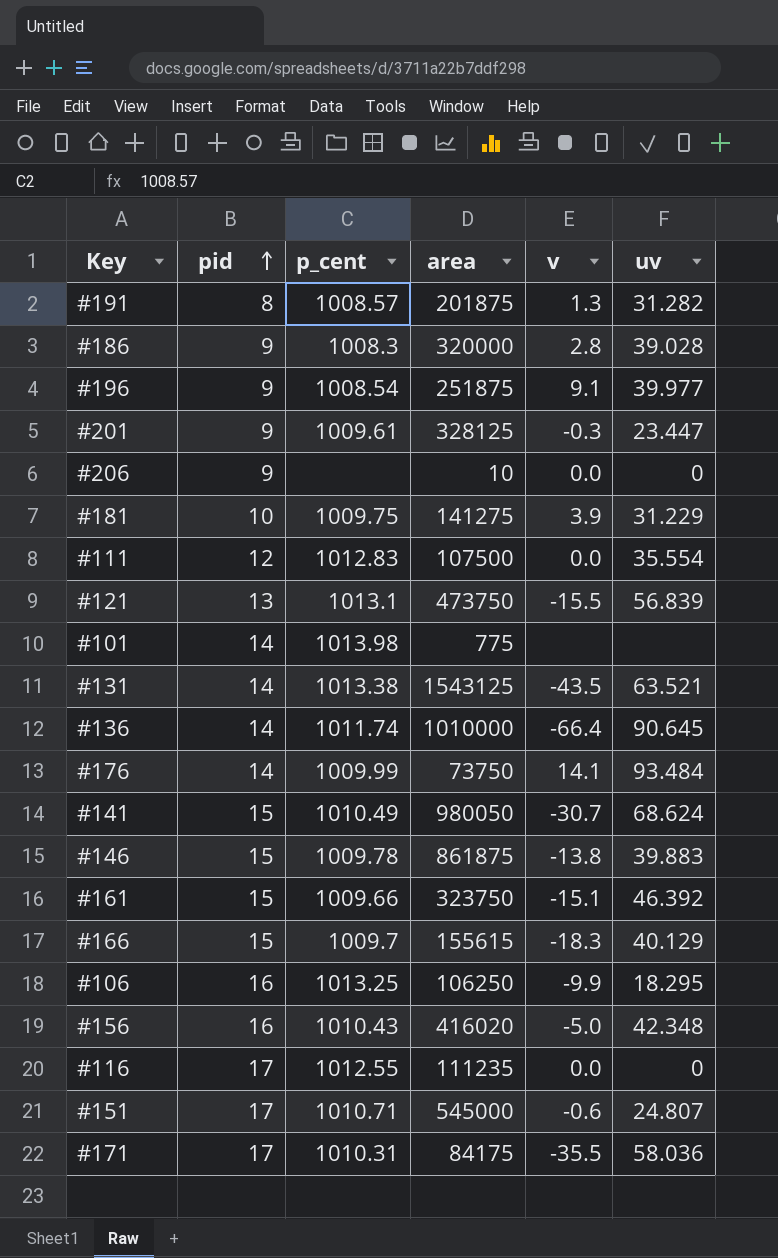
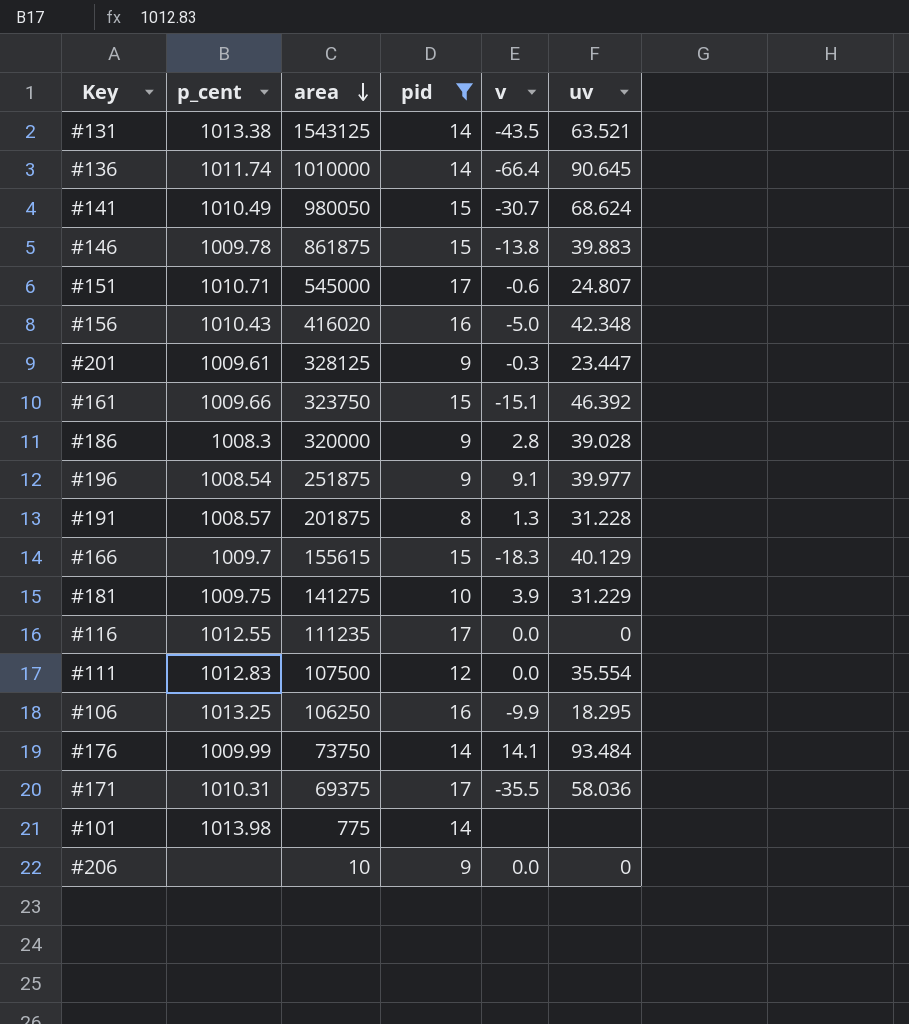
filter: none -> pid != 13
row order: pid ascending -> area descending
column pid | position: 2 -> 4
#191 | uv: 31.282 -> 31.228
#171 | area: 84175 -> 69375

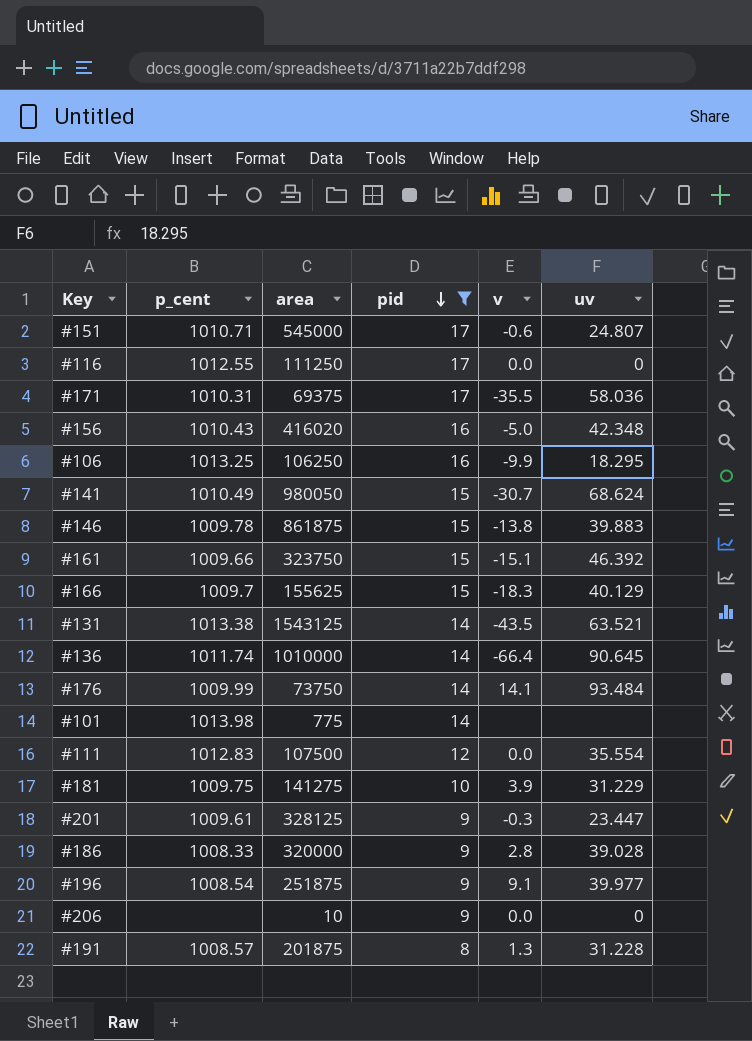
row order: area descending -> pid descending
#116 | area: 111235 -> 111250
#166 | area: 155615 -> 155625
#186 | p_cent: 1008.3 -> 1008.33

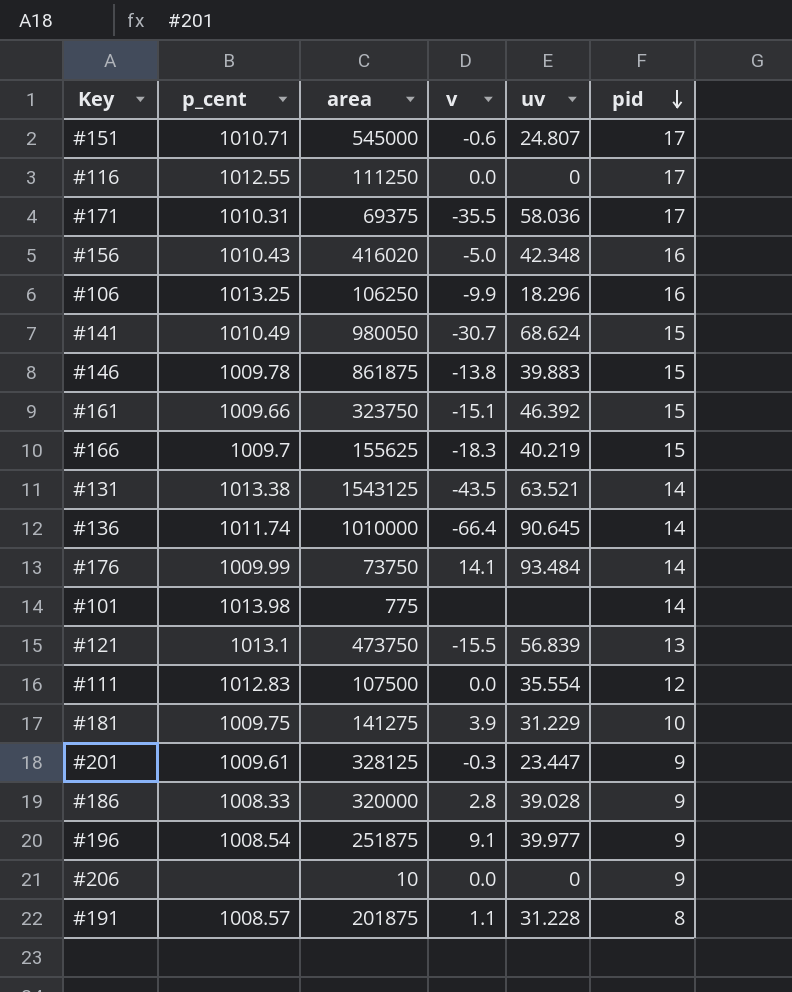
filter: pid != 13 -> none
column pid | position: 4 -> 6
#106 | uv: 18.295 -> 18.296
#166 | uv: 40.129 -> 40.219
#191 | v: 1.3 -> 1.1

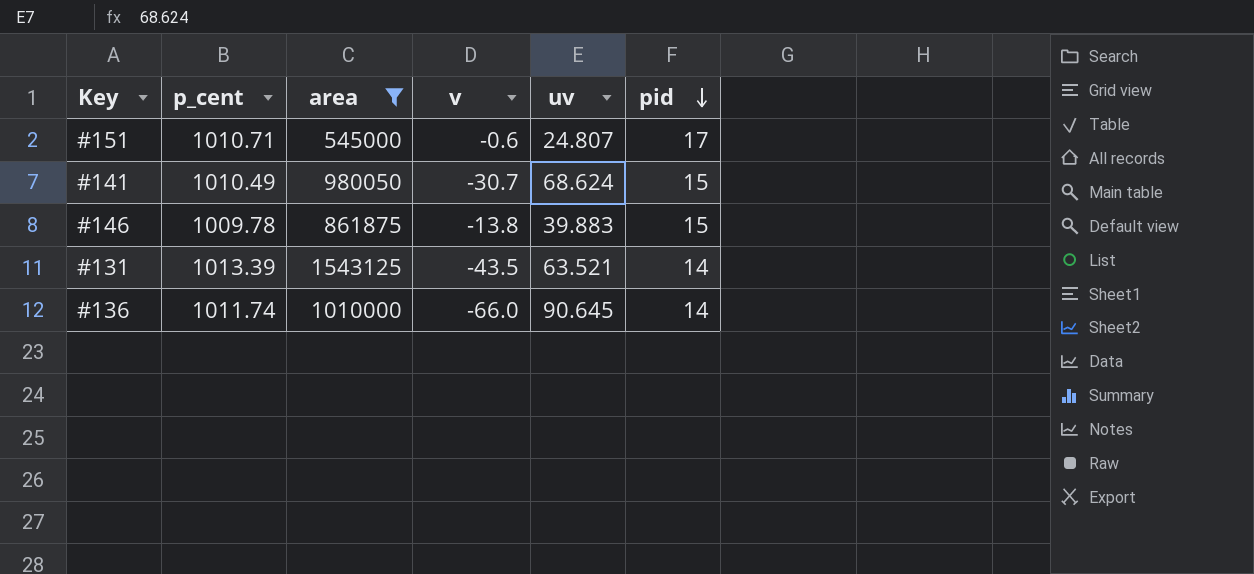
filter: none -> area >= 545000
#131 | p_cent: 1013.38 -> 1013.39
#136 | v: -66.4 -> -66.0

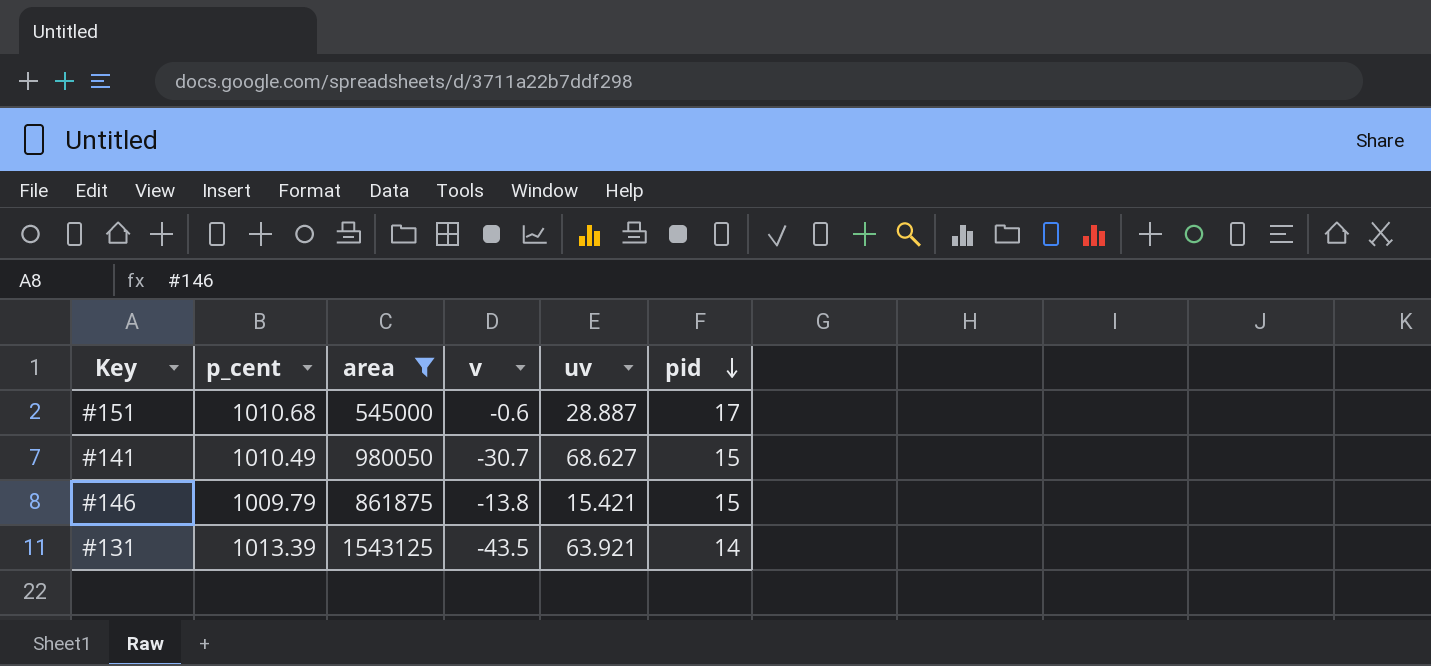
row #136: 1011.74 | 1010000 | -66.0 | 90.645 | 14 -> none
#151 | p_cent: 1010.71 -> 1010.68
#151 | uv: 24.807 -> 28.887
#141 | uv: 68.624 -> 68.627
#146 | p_cent: 1009.78 -> 1009.79
#146 | uv: 39.883 -> 15.421
#131 | uv: 63.521 -> 63.921

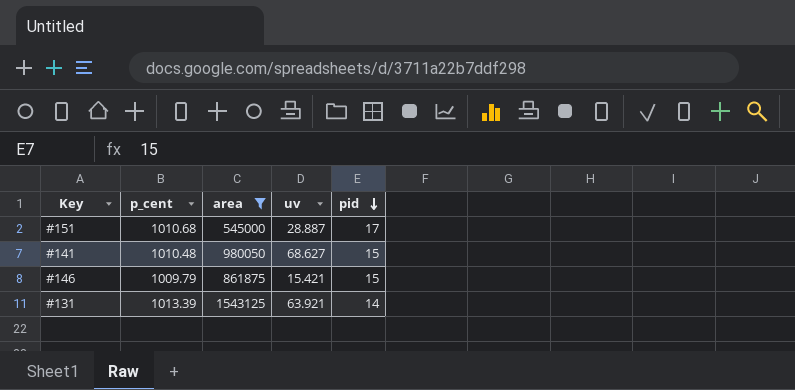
column v | position: 4 -> none
#141 | p_cent: 1010.49 -> 1010.48

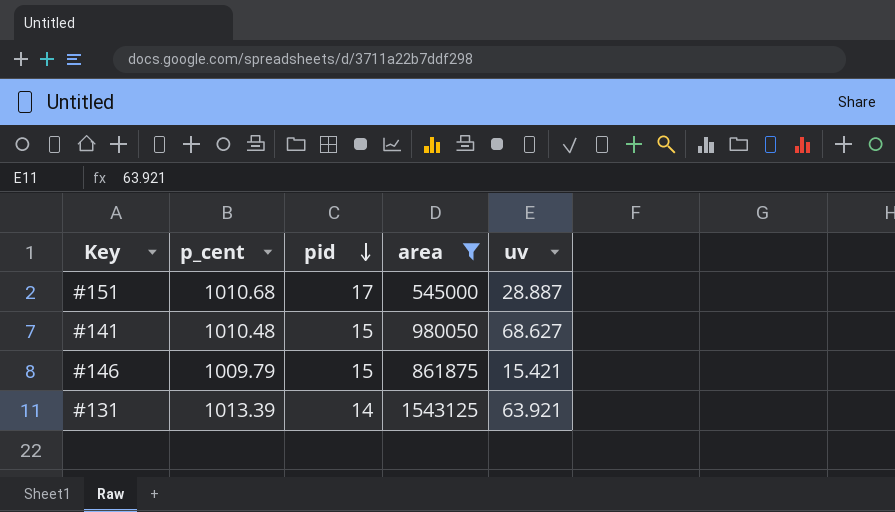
column pid | position: 5 -> 3

